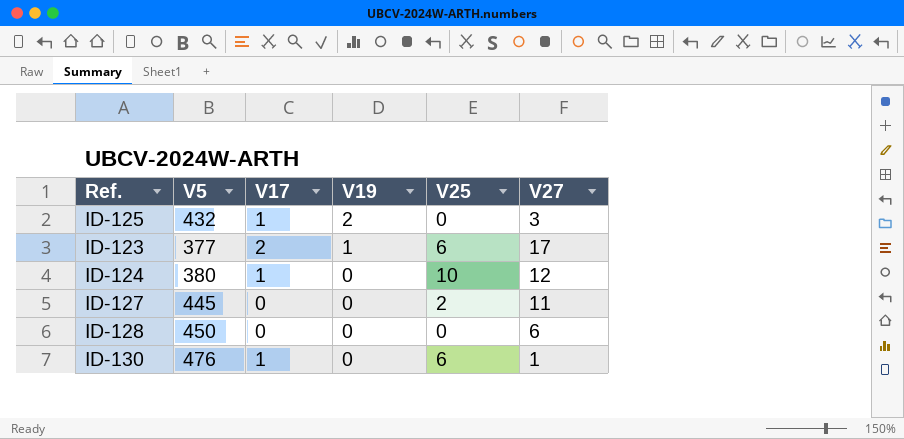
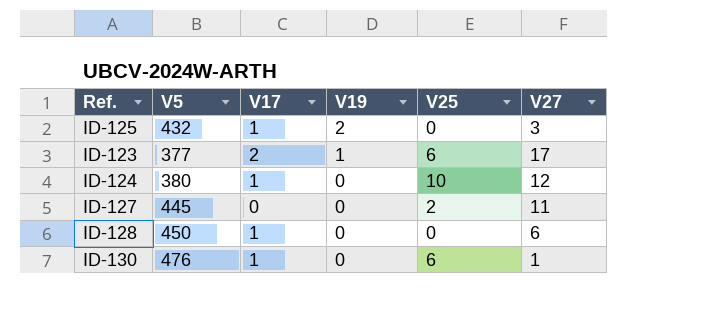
ID-128 | V17: 0 -> 1

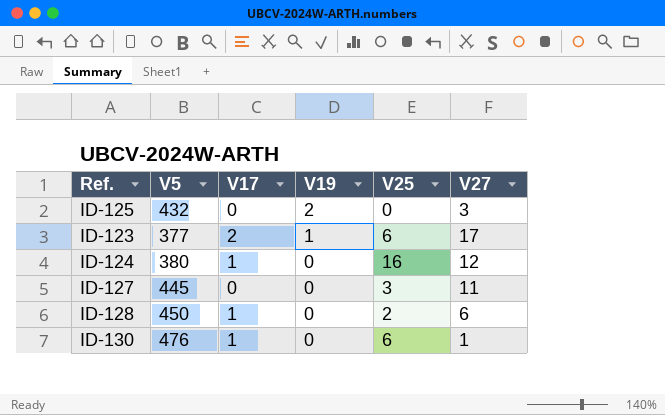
ID-125 | V17: 1 -> 0
ID-124 | V25: 10 -> 16
ID-127 | V25: 2 -> 3
ID-128 | V25: 0 -> 2

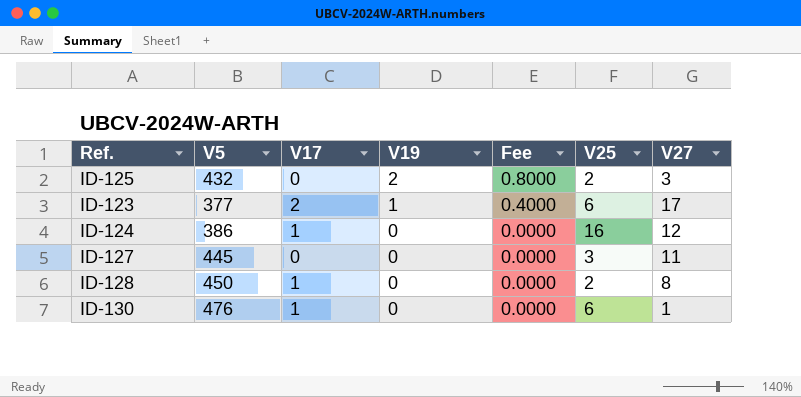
column Fee | formula: none -> [V19] * 0.4
ID-125 | V25: 0 -> 2
ID-124 | V5: 380 -> 386
ID-128 | V27: 6 -> 8

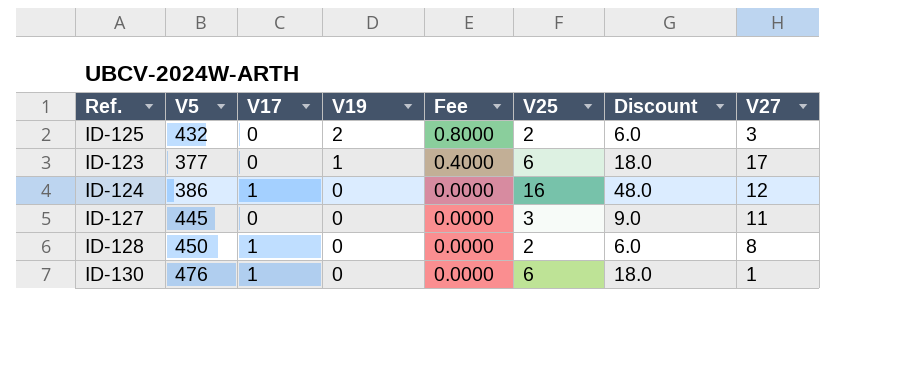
column Discount | formula: none -> [V25] * 3
ID-123 | V17: 2 -> 0

